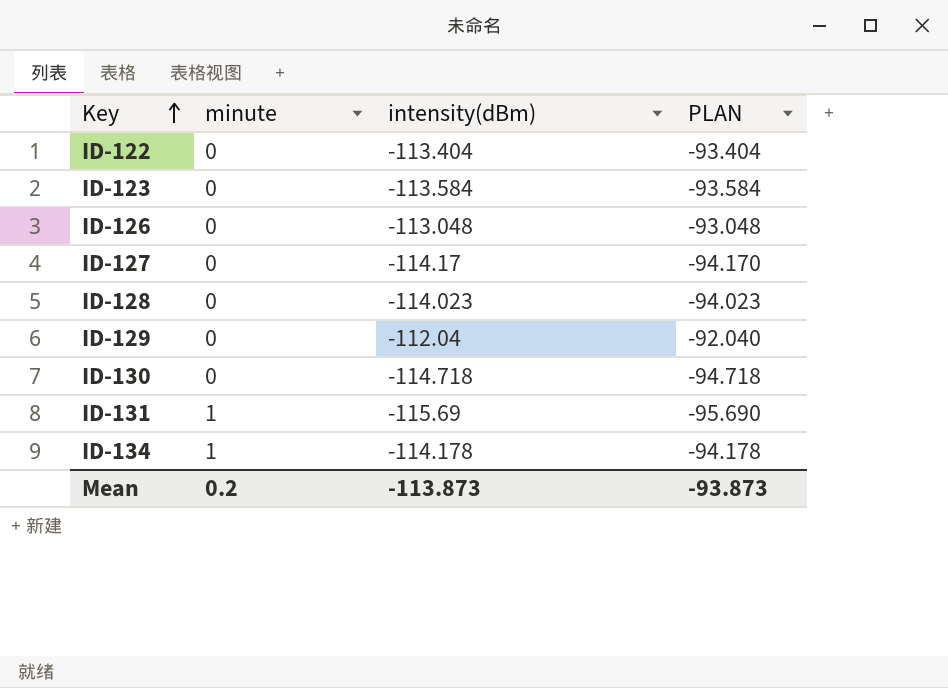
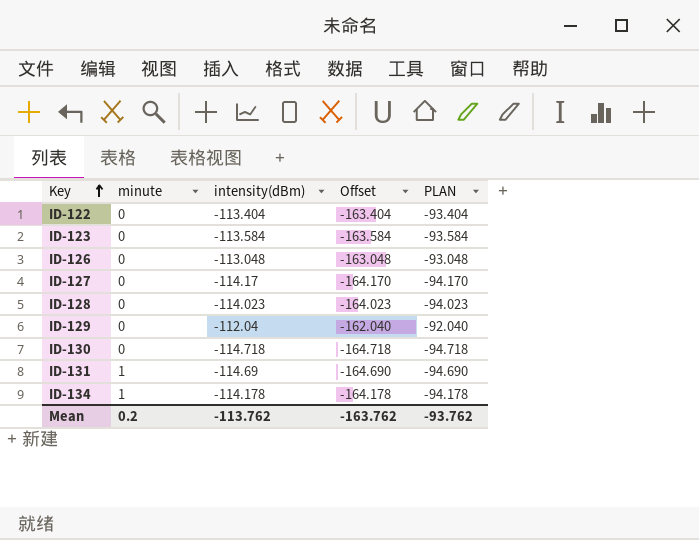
column Offset | formula: none -> [intensity(dBm)] - 50
ID-131 | intensity(dBm): -115.69 -> -114.69
ID-131 | PLAN: -95.690 -> -94.690
Mean | intensity(dBm): -113.873 -> -113.762
Mean | PLAN: -93.873 -> -93.762

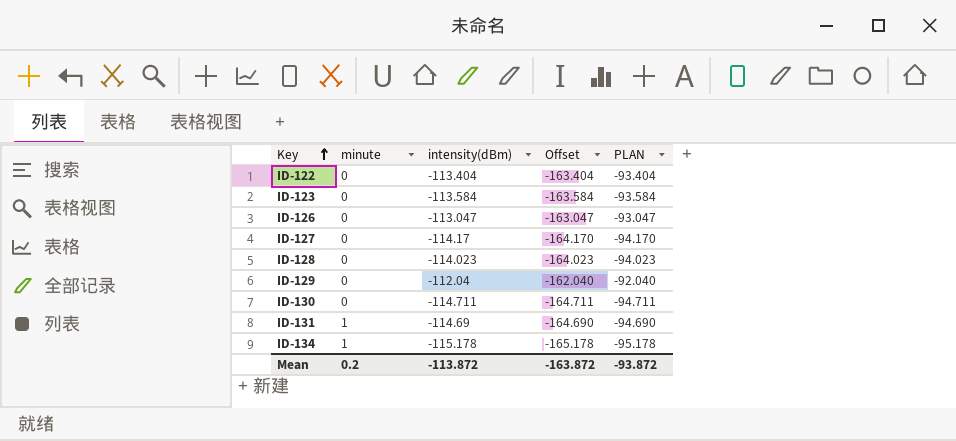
ID-126 | intensity(dBm): -113.048 -> -113.047
ID-126 | Offset: -163.048 -> -163.047
ID-126 | PLAN: -93.048 -> -93.047
ID-130 | intensity(dBm): -114.718 -> -114.711
ID-130 | Offset: -164.718 -> -164.711
ID-130 | PLAN: -94.718 -> -94.711
ID-134 | intensity(dBm): -114.178 -> -115.178
ID-134 | Offset: -164.178 -> -165.178
ID-134 | PLAN: -94.178 -> -95.178
Mean | intensity(dBm): -113.762 -> -113.872
Mean | Offset: -163.762 -> -163.872
Mean | PLAN: -93.762 -> -93.872

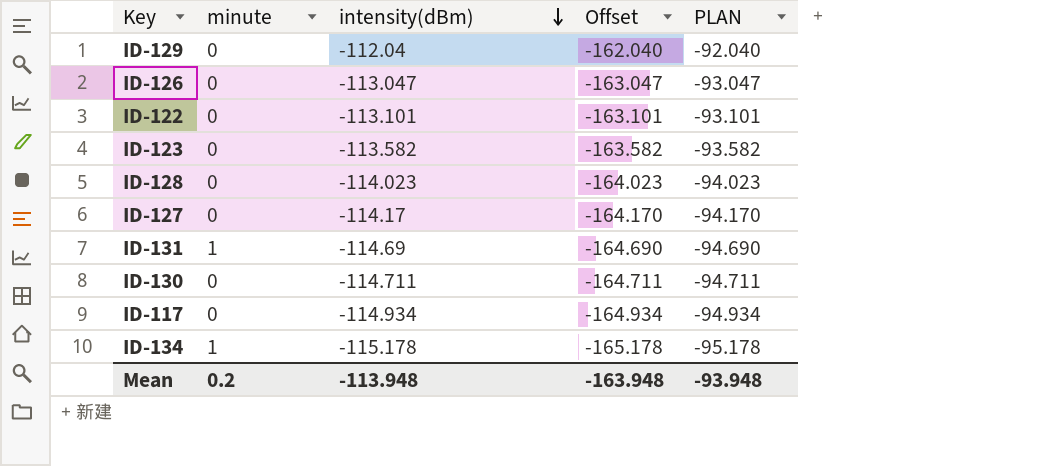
row order: Key ascending -> intensity(dBm) descending
ID-122 | intensity(dBm): -113.404 -> -113.101
ID-122 | Offset: -163.404 -> -163.101
ID-122 | PLAN: -93.404 -> -93.101
ID-123 | intensity(dBm): -113.584 -> -113.582
ID-123 | Offset: -163.584 -> -163.582
ID-123 | PLAN: -93.584 -> -93.582
row ID-117: none -> 0 | -114.934 | -164.934 | -94.934
Mean | intensity(dBm): -113.872 -> -113.948
Mean | Offset: -163.872 -> -163.948
Mean | PLAN: -93.872 -> -93.948

